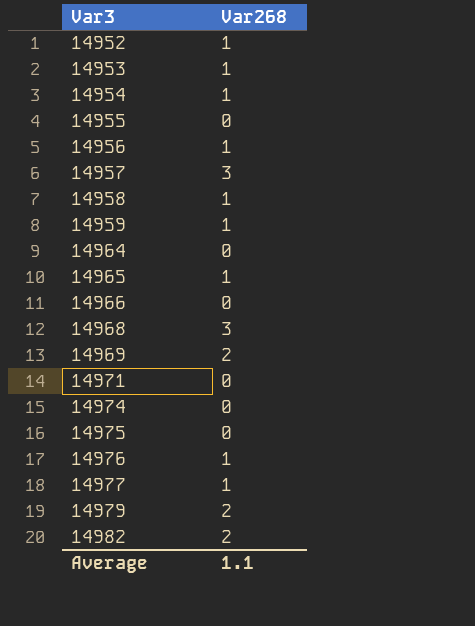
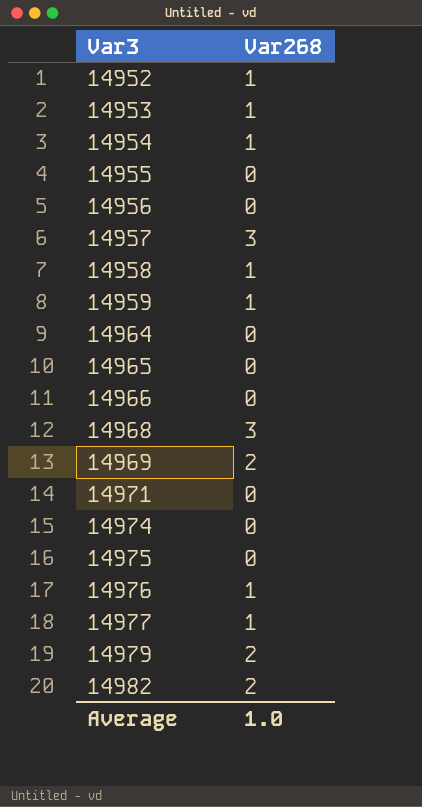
14956 | Var268: 1 -> 0
14965 | Var268: 1 -> 0
Average | Var268: 1.1 -> 1.0

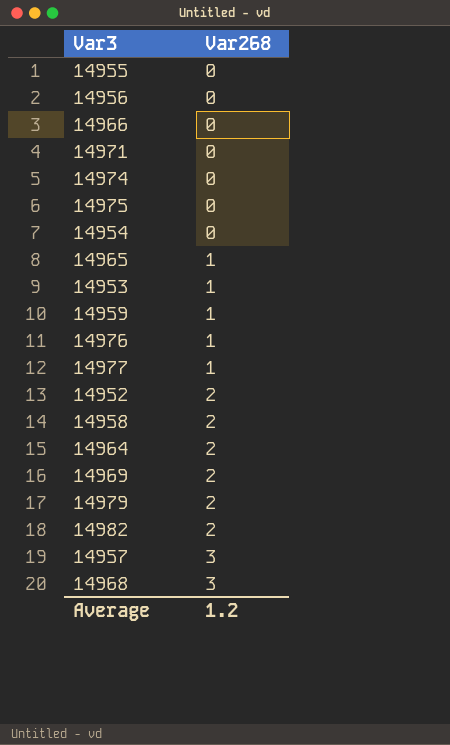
row order: Var3 ascending -> Var268 ascending
14954 | Var268: 1 -> 0
14965 | Var268: 0 -> 1
14952 | Var268: 1 -> 2
14958 | Var268: 1 -> 2
14964 | Var268: 0 -> 2
Average | Var268: 1.0 -> 1.2

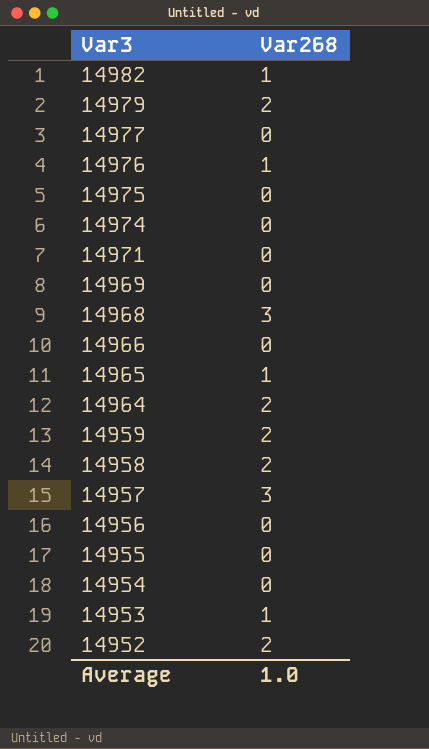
row order: Var268 ascending -> Var3 descending
14982 | Var268: 2 -> 1
14977 | Var268: 1 -> 0
14969 | Var268: 2 -> 0
14959 | Var268: 1 -> 2
Average | Var268: 1.2 -> 1.0

